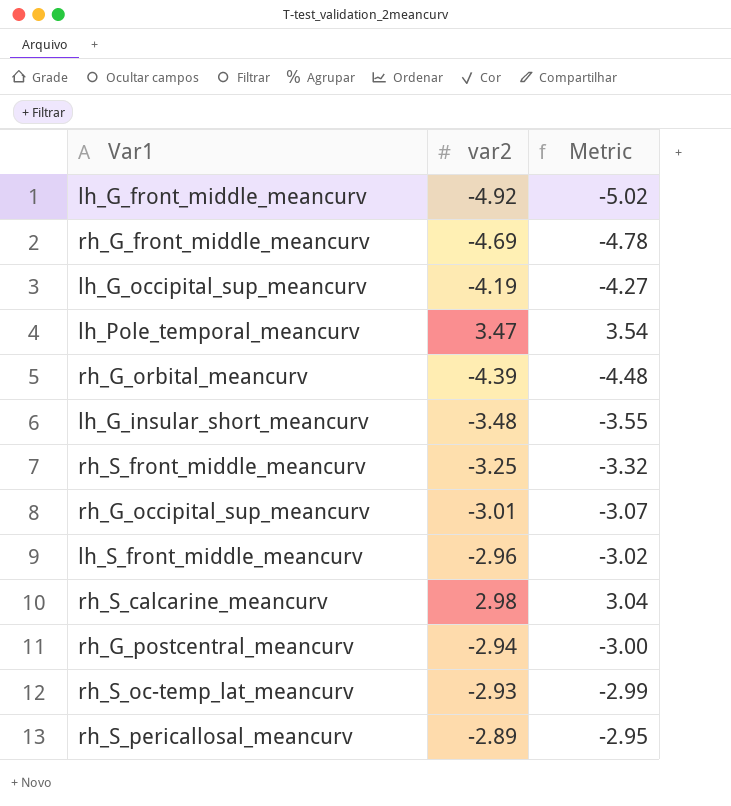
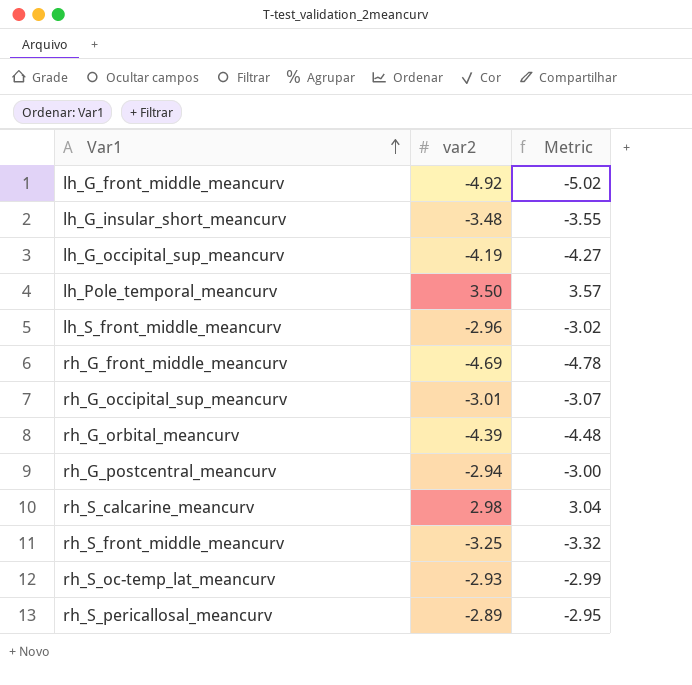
row order: none -> Var1 ascending
lh_Pole_temporal_meancurv | var2: 3.47 -> 3.50
lh_Pole_temporal_meancurv | Metric: 3.54 -> 3.57

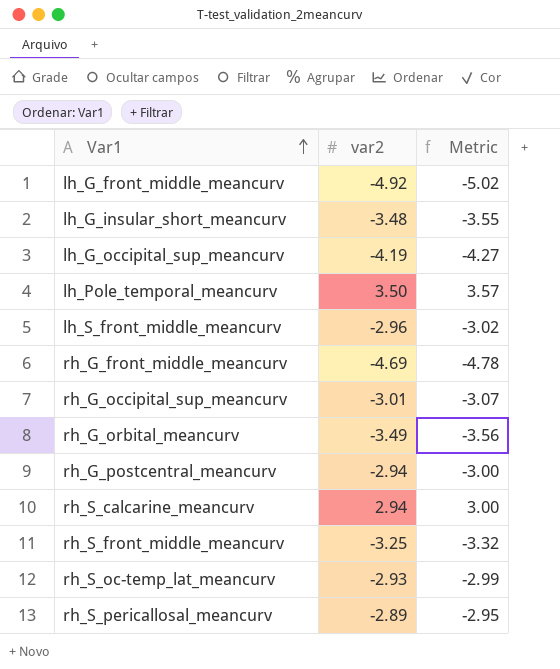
rh_G_orbital_meancurv | var2: -4.39 -> -3.49
rh_G_orbital_meancurv | Metric: -4.48 -> -3.56
rh_S_calcarine_meancurv | var2: 2.98 -> 2.94
rh_S_calcarine_meancurv | Metric: 3.04 -> 3.00

